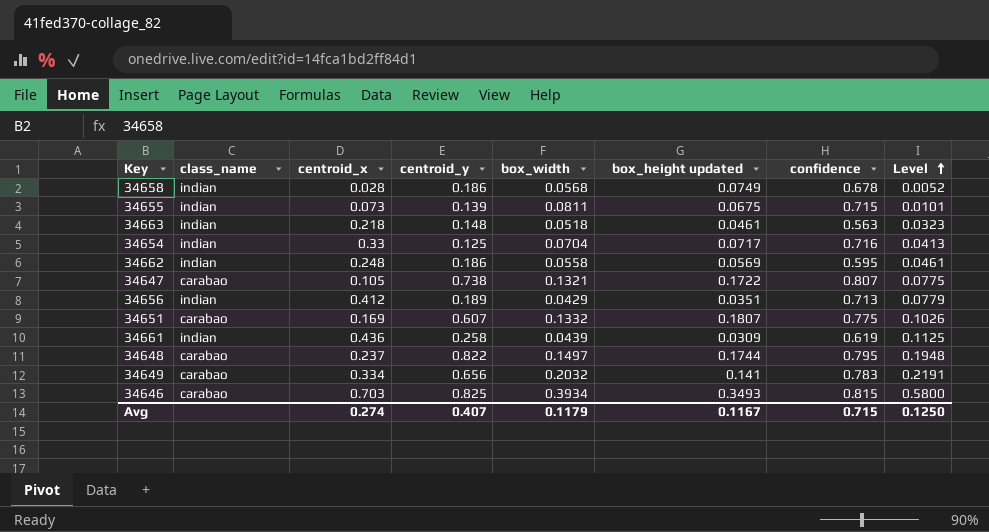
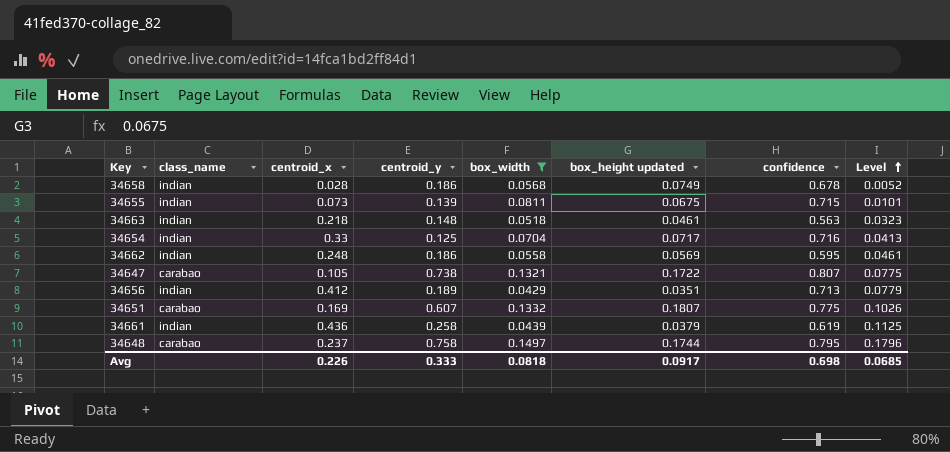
filter: none -> box_width <= 0.1497
34661 | box_height updated: 0.0309 -> 0.0379
34648 | centroid_y: 0.822 -> 0.758
34648 | Level: 0.1948 -> 0.1796
Avg | centroid_x: 0.274 -> 0.226
Avg | centroid_y: 0.407 -> 0.333
Avg | box_width: 0.1179 -> 0.0818
Avg | box_height updated: 0.1167 -> 0.0917
Avg | confidence: 0.715 -> 0.698
Avg | Level: 0.1250 -> 0.0685

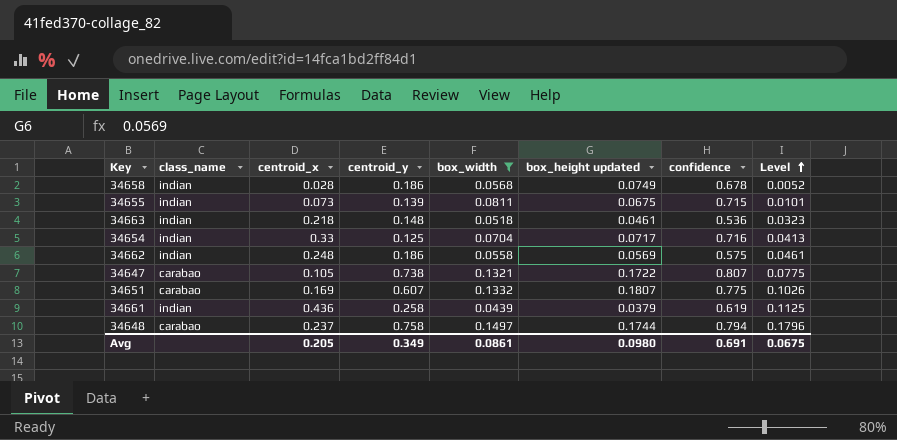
row 34656: indian | 0.412 | 0.189 | 0.0429 | 0.0351 | 0.713 | 0.0779 -> none
34663 | confidence: 0.563 -> 0.536
34662 | confidence: 0.595 -> 0.575
34648 | confidence: 0.795 -> 0.794
Avg | centroid_x: 0.226 -> 0.205
Avg | centroid_y: 0.333 -> 0.349
Avg | box_width: 0.0818 -> 0.0861
Avg | box_height updated: 0.0917 -> 0.0980
Avg | confidence: 0.698 -> 0.691
Avg | Level: 0.0685 -> 0.0675

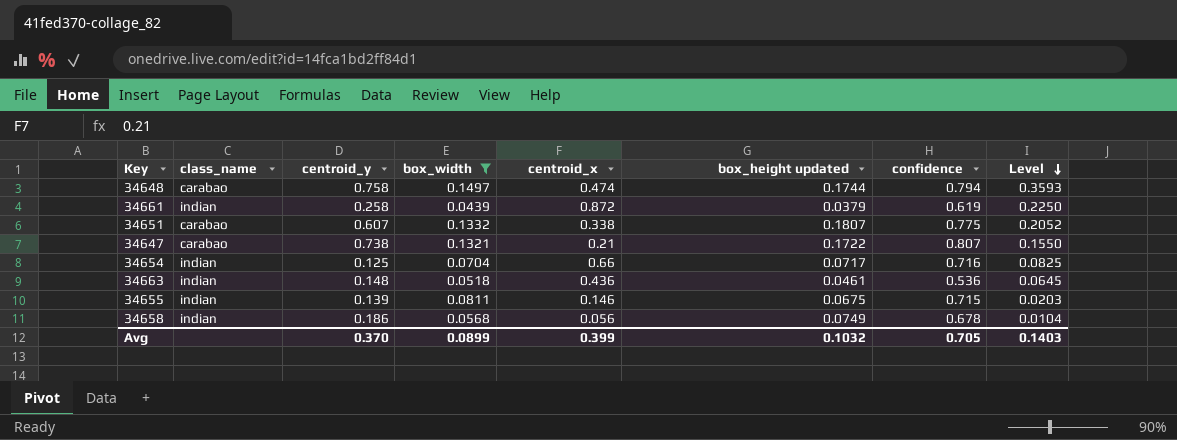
row order: Level ascending -> Level descending
column centroid_x | position: 3 -> 5
row 34662: indian | 0.248 | 0.186 | 0.0558 | 0.0569 | 0.575 | 0.0461 -> none
34648 | centroid_x: 0.237 -> 0.474
34648 | Level: 0.1796 -> 0.3593
34661 | centroid_x: 0.436 -> 0.872
34661 | Level: 0.1125 -> 0.2250
34651 | centroid_x: 0.169 -> 0.338
34651 | Level: 0.1026 -> 0.2052
34647 | centroid_x: 0.105 -> 0.21
34647 | Level: 0.0775 -> 0.1550
34654 | centroid_x: 0.33 -> 0.66
34654 | Level: 0.0413 -> 0.0825
34663 | centroid_x: 0.218 -> 0.436
34663 | Level: 0.0323 -> 0.0645
34655 | centroid_x: 0.073 -> 0.146
34655 | Level: 0.0101 -> 0.0203
34658 | centroid_x: 0.028 -> 0.056
34658 | Level: 0.0052 -> 0.0104
Avg | centroid_y: 0.349 -> 0.370
Avg | box_width: 0.0861 -> 0.0899
Avg | centroid_x: 0.205 -> 0.399
Avg | box_height updated: 0.0980 -> 0.1032
Avg | confidence: 0.691 -> 0.705
Avg | Level: 0.0675 -> 0.1403

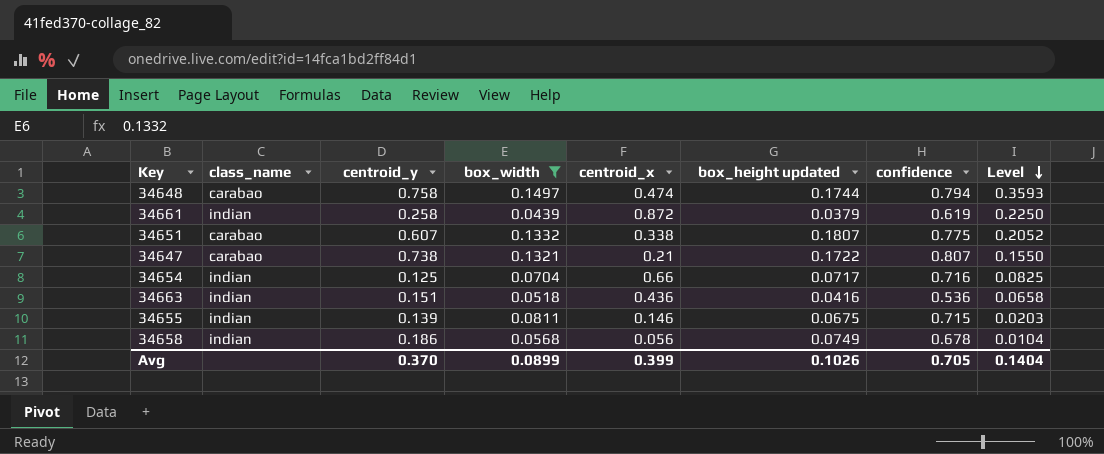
34663 | centroid_y: 0.148 -> 0.151
34663 | box_height updated: 0.0461 -> 0.0416
34663 | Level: 0.0645 -> 0.0658
Avg | box_height updated: 0.1032 -> 0.1026
Avg | Level: 0.1403 -> 0.1404

